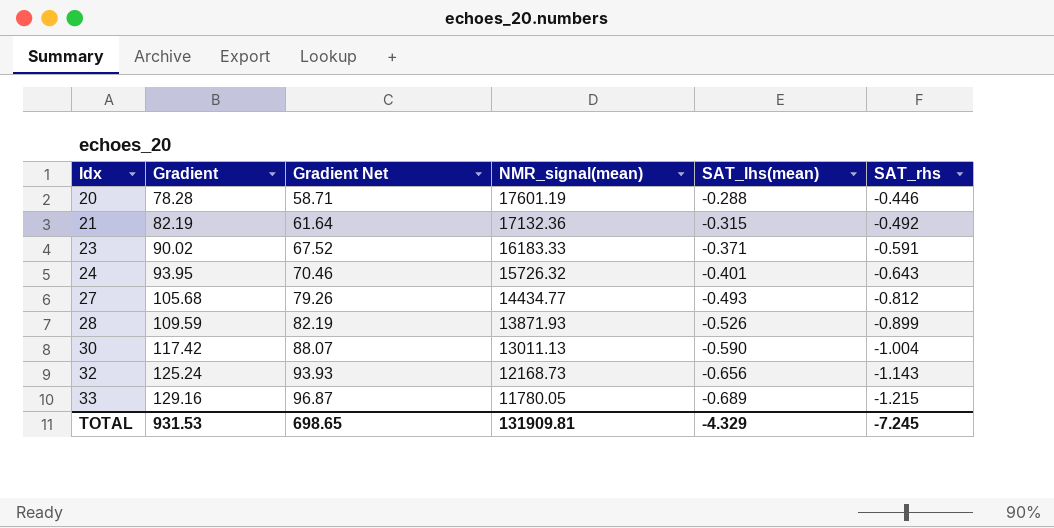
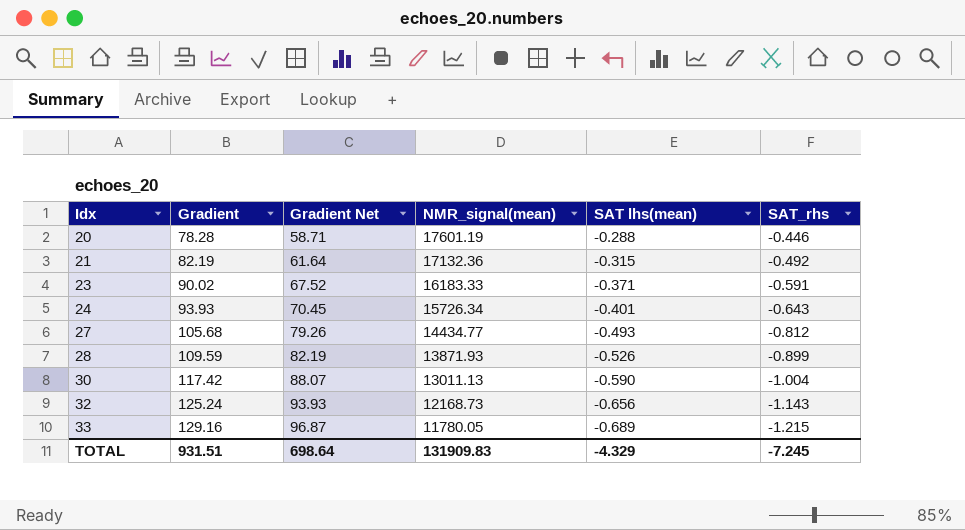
column name: SAT_lhs(mean) -> SAT lhs(mean)
24 | Gradient: 93.95 -> 93.93
24 | Gradient Net: 70.46 -> 70.45
24 | NMR_signal(mean): 15726.32 -> 15726.34
TOTAL | Gradient: 931.53 -> 931.51
TOTAL | Gradient Net: 698.65 -> 698.64
TOTAL | NMR_signal(mean): 131909.81 -> 131909.83

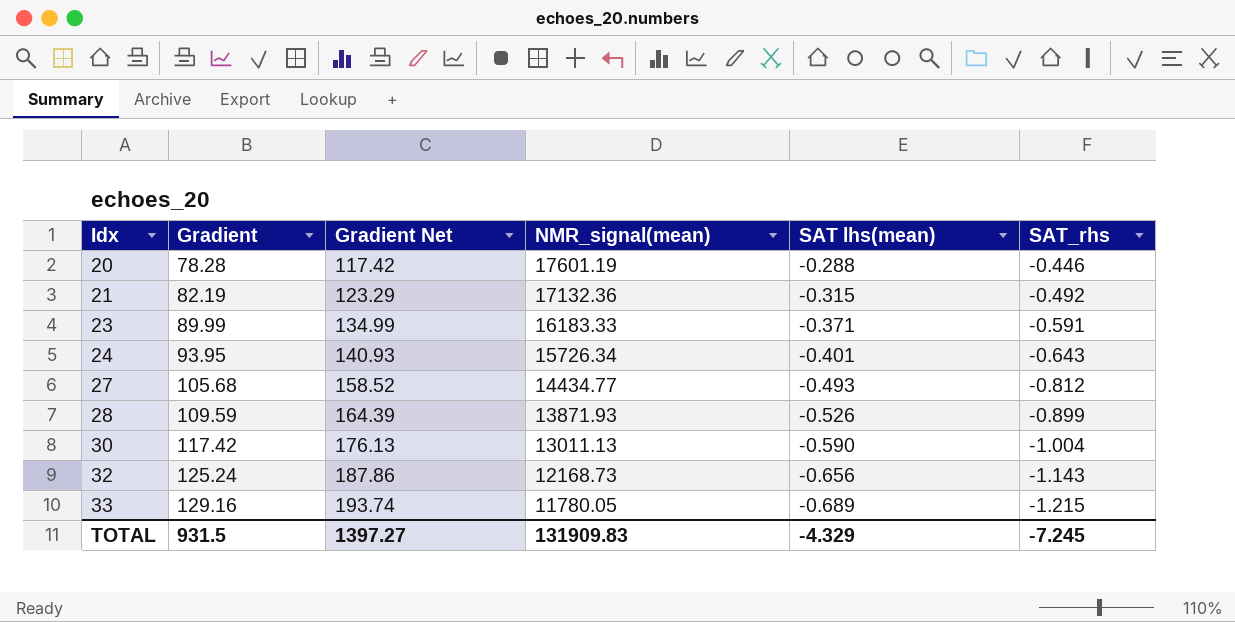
column Gradient Net | formula: [Gradient] * 0.75 -> [Gradient] * 1.5
23 | Gradient: 90.02 -> 89.99
24 | Gradient: 93.93 -> 93.95
TOTAL | Gradient: 931.51 -> 931.5
TOTAL | Gradient Net: 698.64 -> 1397.27

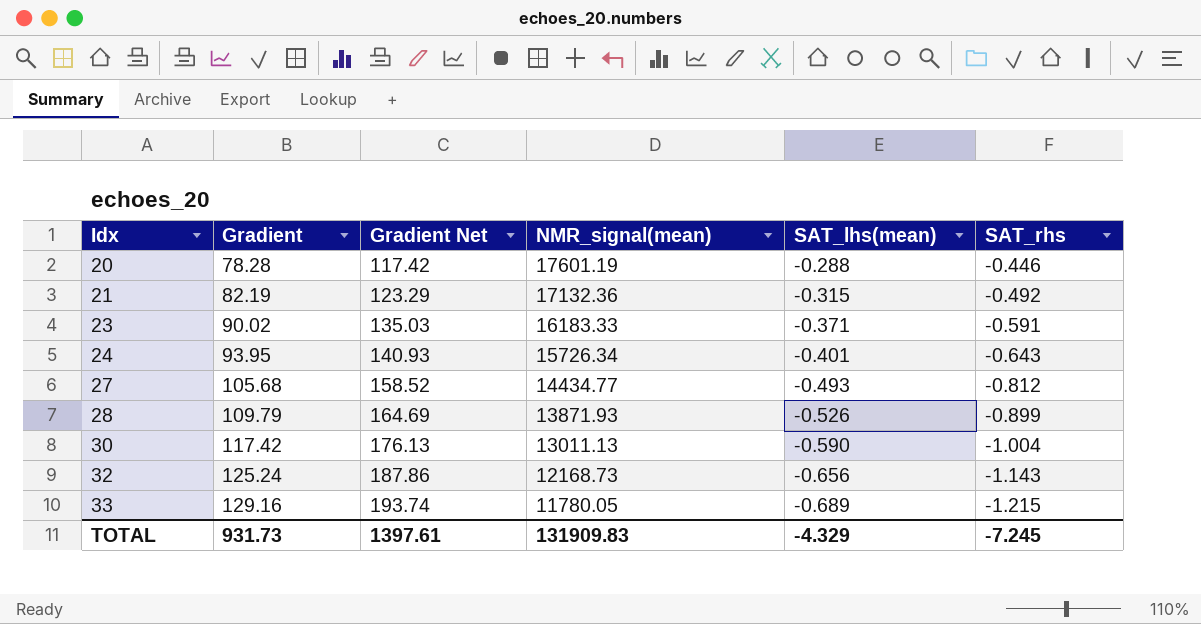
column name: SAT lhs(mean) -> SAT_lhs(mean)
23 | Gradient: 89.99 -> 90.02
23 | Gradient Net: 134.99 -> 135.03
28 | Gradient: 109.59 -> 109.79
28 | Gradient Net: 164.39 -> 164.69
TOTAL | Gradient: 931.5 -> 931.73
TOTAL | Gradient Net: 1397.27 -> 1397.61

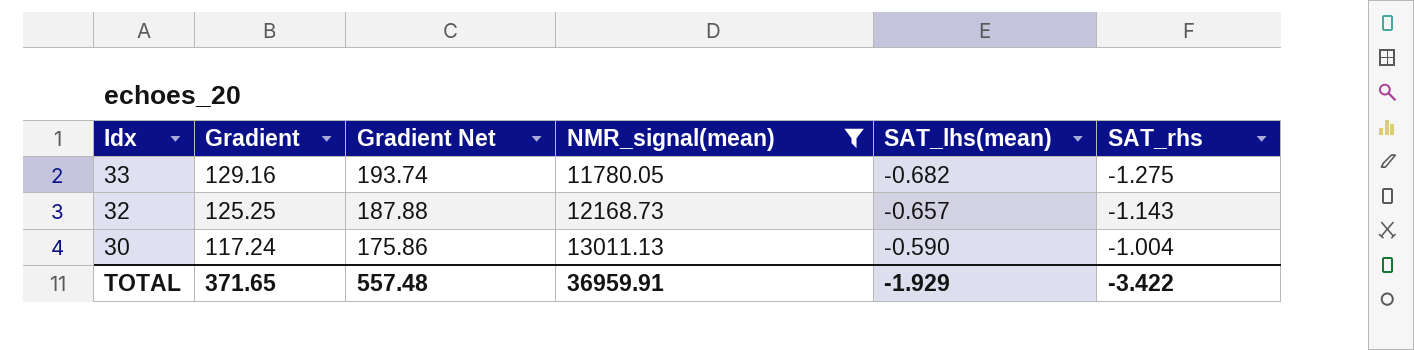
filter: none -> NMR_signal(mean) <= 13011.13
row order: Idx ascending -> Idx descending
33 | SAT_lhs(mean): -0.689 -> -0.682
33 | SAT_rhs: -1.215 -> -1.275
32 | Gradient: 125.24 -> 125.25
32 | Gradient Net: 187.86 -> 187.88
32 | SAT_lhs(mean): -0.656 -> -0.657
30 | Gradient: 117.42 -> 117.24
30 | Gradient Net: 176.13 -> 175.86
TOTAL | Gradient: 931.73 -> 371.65
TOTAL | Gradient Net: 1397.61 -> 557.48
TOTAL | NMR_signal(mean): 131909.83 -> 36959.91
TOTAL | SAT_lhs(mean): -4.329 -> -1.929
TOTAL | SAT_rhs: -7.245 -> -3.422

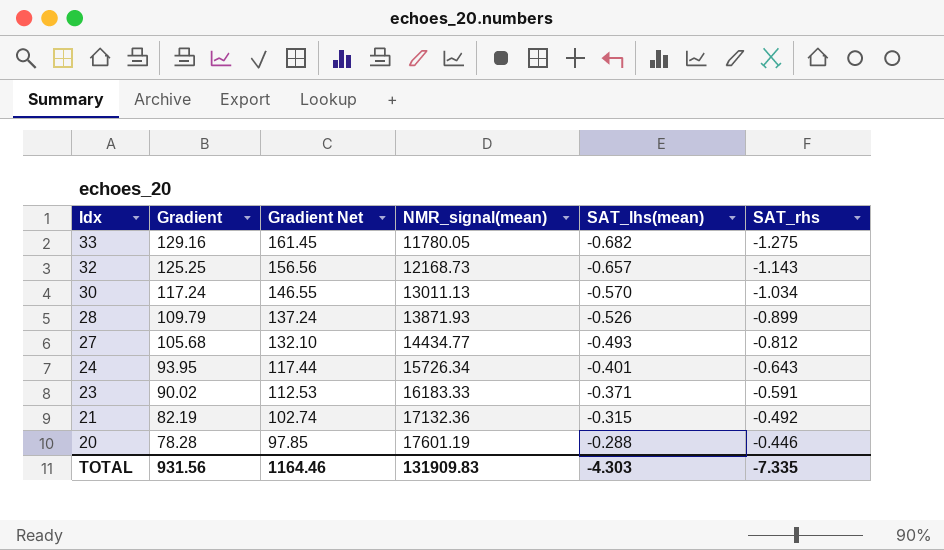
filter: NMR_signal(mean) <= 13011.13 -> none
column Gradient Net | formula: [Gradient] * 1.5 -> [Gradient] * 1.25
30 | SAT_lhs(mean): -0.590 -> -0.570
30 | SAT_rhs: -1.004 -> -1.034
TOTAL | Gradient: 371.65 -> 931.56
TOTAL | Gradient Net: 557.48 -> 1164.46
TOTAL | NMR_signal(mean): 36959.91 -> 131909.83
TOTAL | SAT_lhs(mean): -1.929 -> -4.303
TOTAL | SAT_rhs: -3.422 -> -7.335

